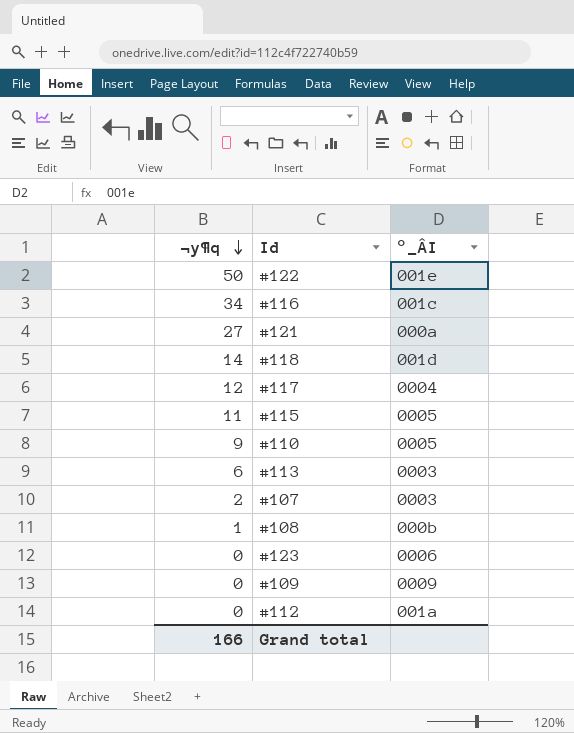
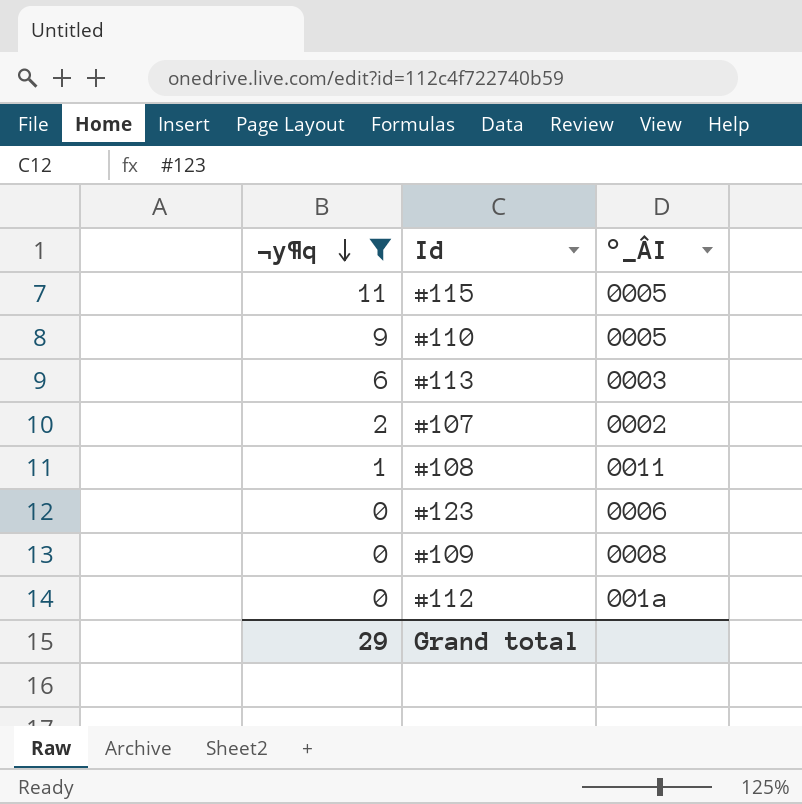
filter: none -> ¬y¶q <= 11
#107 | °_ÂI: 0003 -> 0002
#108 | °_ÂI: 000b -> 0011
#109 | °_ÂI: 0009 -> 0008
Grand total | ¬y¶q: 166 -> 29

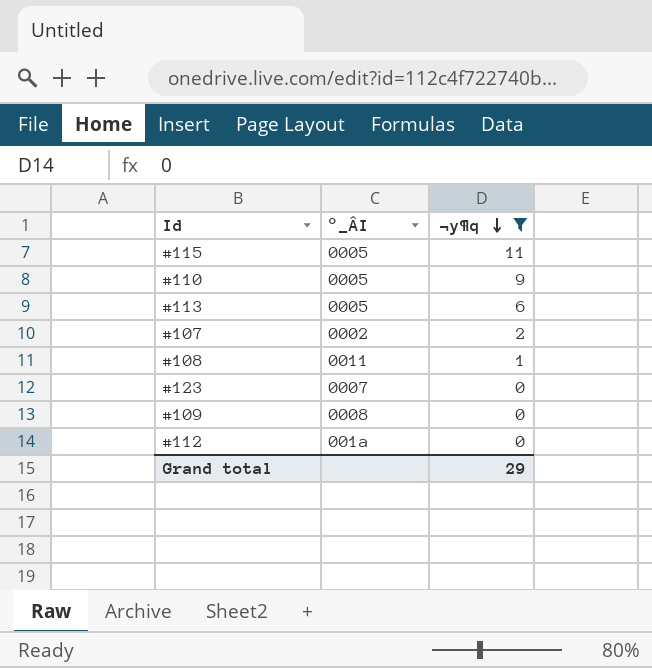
column ¬y¶q | position: 1 -> 3
#113 | °_ÂI: 0003 -> 0005
#123 | °_ÂI: 0006 -> 0007

